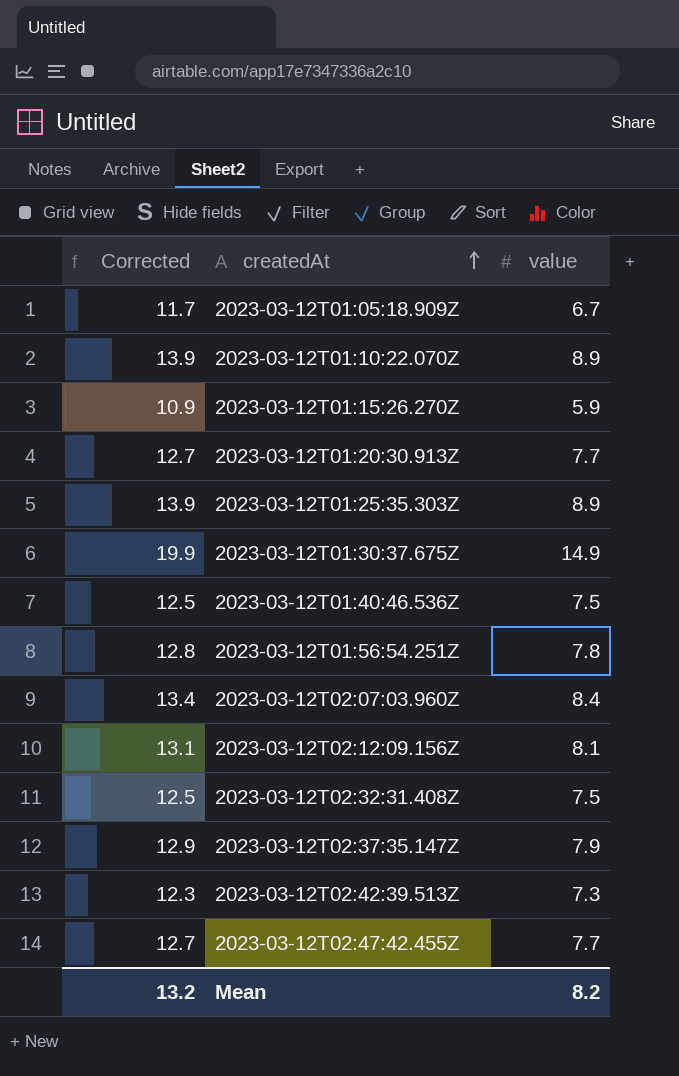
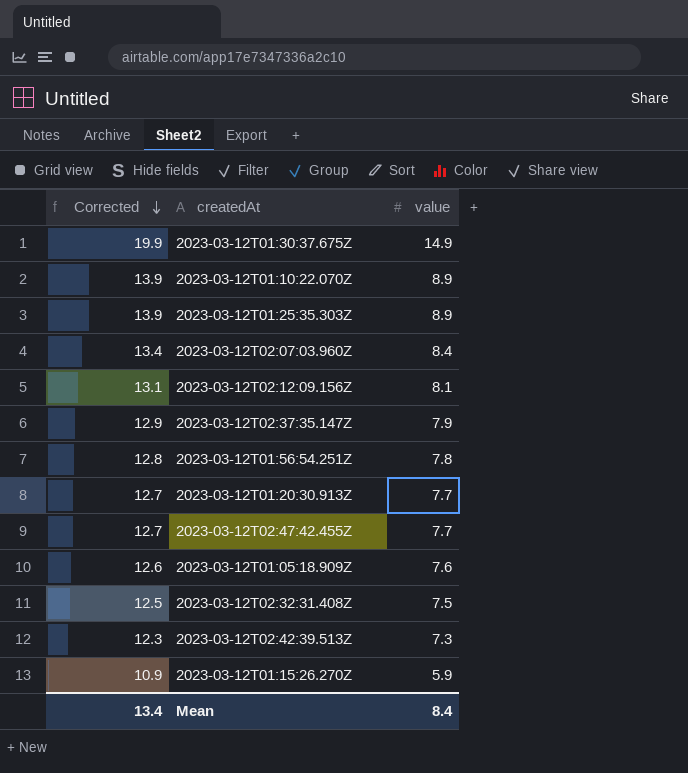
row order: createdAt ascending -> Corrected descending
row 2023-03-12T01:40:46.536Z: 12.5 | 7.5 -> none
2023-03-12T01:05:18.909Z | Corrected: 11.7 -> 12.6
2023-03-12T01:05:18.909Z | value: 6.7 -> 7.6
Mean | Corrected: 13.2 -> 13.4
Mean | value: 8.2 -> 8.4

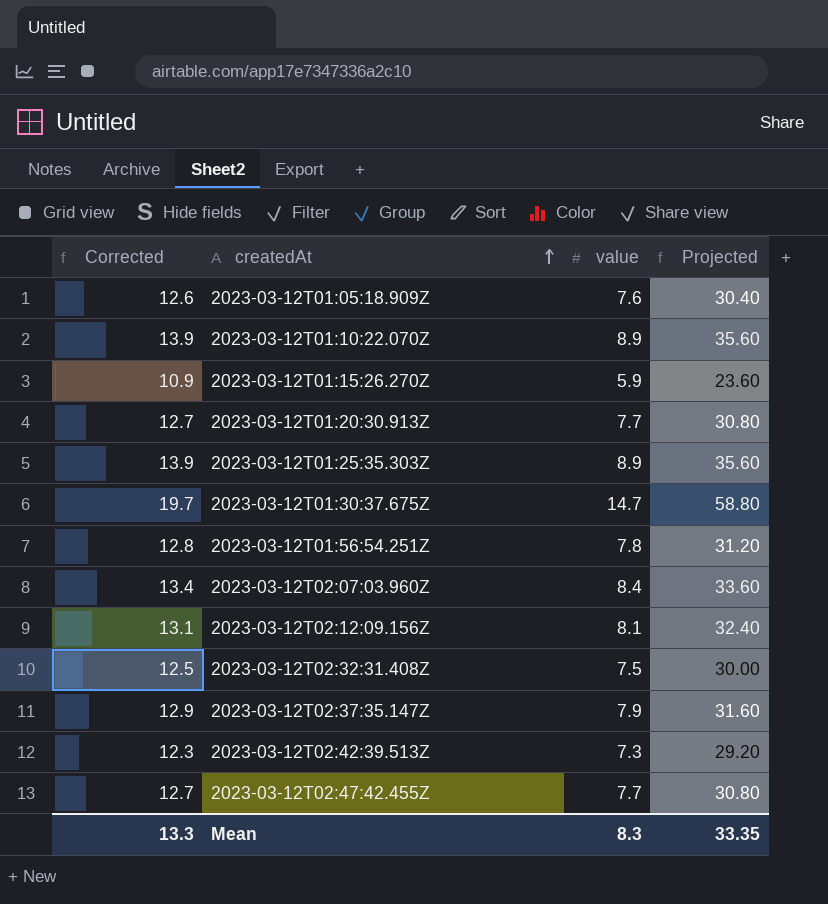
row order: Corrected descending -> createdAt ascending
column Projected | formula: none -> [value] * 4
2023-03-12T01:30:37.675Z | Corrected: 19.9 -> 19.7
2023-03-12T01:30:37.675Z | value: 14.9 -> 14.7
Mean | Corrected: 13.4 -> 13.3
Mean | value: 8.4 -> 8.3

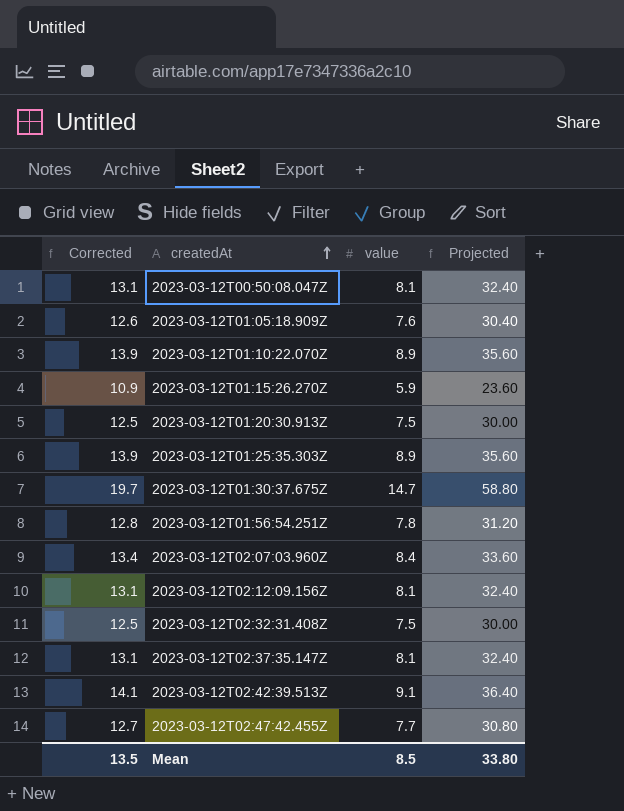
row 2023-03-12T00:50:08.047Z: none -> 13.1 | 8.1 | 32.40
2023-03-12T01:20:30.913Z | Corrected: 12.7 -> 12.5
2023-03-12T01:20:30.913Z | value: 7.7 -> 7.5
2023-03-12T01:20:30.913Z | Projected: 30.80 -> 30.00
2023-03-12T02:37:35.147Z | Corrected: 12.9 -> 13.1
2023-03-12T02:37:35.147Z | value: 7.9 -> 8.1
2023-03-12T02:37:35.147Z | Projected: 31.60 -> 32.40
2023-03-12T02:42:39.513Z | Corrected: 12.3 -> 14.1
2023-03-12T02:42:39.513Z | value: 7.3 -> 9.1
2023-03-12T02:42:39.513Z | Projected: 29.20 -> 36.40
Mean | Corrected: 13.3 -> 13.5
Mean | value: 8.3 -> 8.5
Mean | Projected: 33.35 -> 33.80

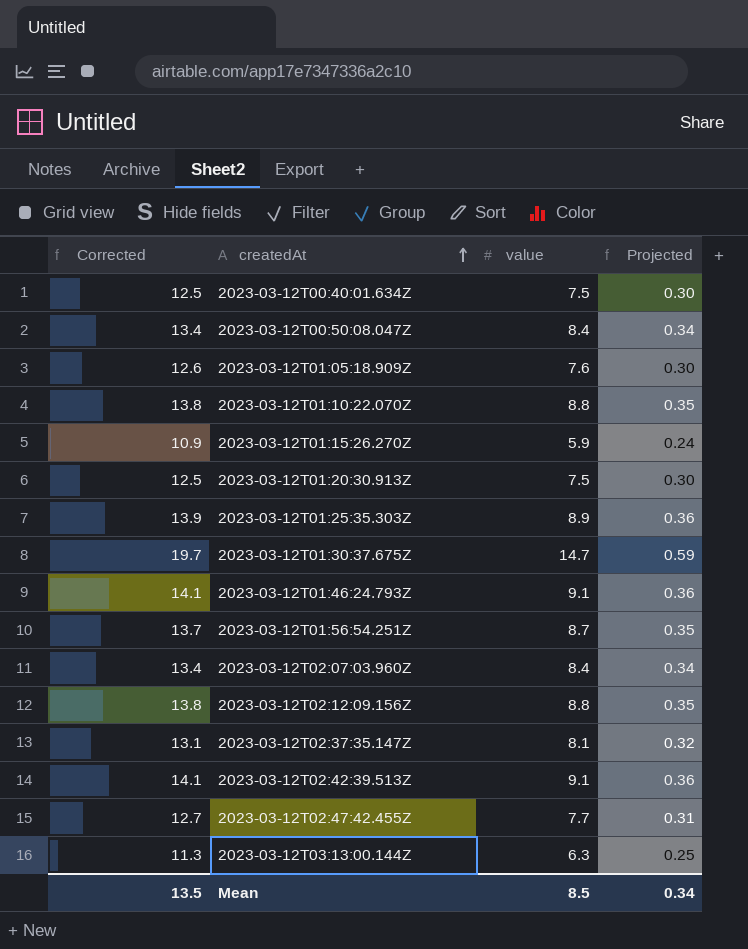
column Projected | formula: [value] * 4 -> [value] * 0.04
row 2023-03-12T02:32:31.408Z: 12.5 | 7.5 | 30.00 -> none
row 2023-03-12T00:40:01.634Z: none -> 12.5 | 7.5 | 0.30
2023-03-12T00:50:08.047Z | Corrected: 13.1 -> 13.4
2023-03-12T00:50:08.047Z | value: 8.1 -> 8.4
2023-03-12T01:10:22.070Z | Corrected: 13.9 -> 13.8
2023-03-12T01:10:22.070Z | value: 8.9 -> 8.8
row 2023-03-12T01:46:24.793Z: none -> 14.1 | 9.1 | 0.36
2023-03-12T01:56:54.251Z | Corrected: 12.8 -> 13.7
2023-03-12T01:56:54.251Z | value: 7.8 -> 8.7
2023-03-12T02:12:09.156Z | Corrected: 13.1 -> 13.8
2023-03-12T02:12:09.156Z | value: 8.1 -> 8.8
row 2023-03-12T03:13:00.144Z: none -> 11.3 | 6.3 | 0.25
Mean | Projected: 33.80 -> 0.34

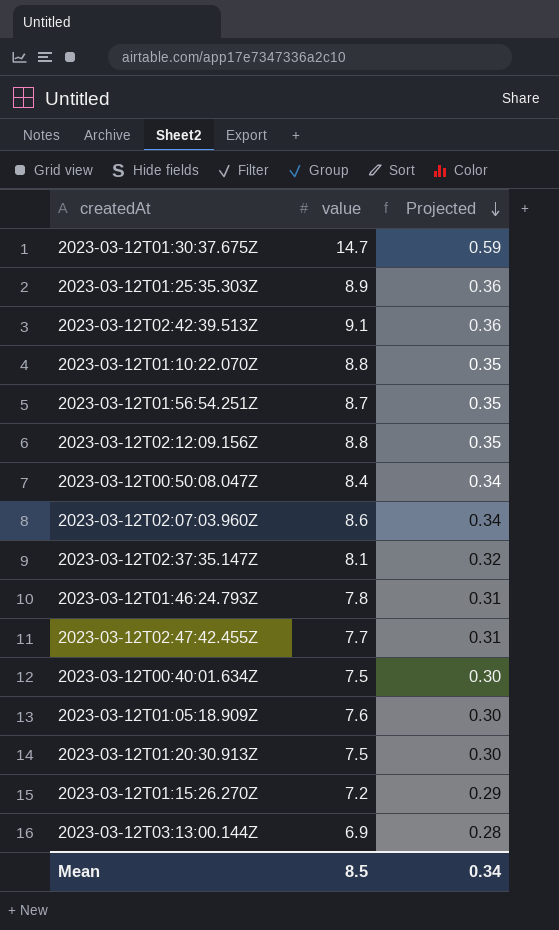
row order: createdAt ascending -> Projected descending
column Corrected | formula: [value] + 5 -> none
2023-03-12T02:07:03.960Z | value: 8.4 -> 8.6
2023-03-12T01:46:24.793Z | value: 9.1 -> 7.8
2023-03-12T01:46:24.793Z | Projected: 0.36 -> 0.31
2023-03-12T01:15:26.270Z | value: 5.9 -> 7.2
2023-03-12T01:15:26.270Z | Projected: 0.24 -> 0.29
2023-03-12T03:13:00.144Z | value: 6.3 -> 6.9
2023-03-12T03:13:00.144Z | Projected: 0.25 -> 0.28

